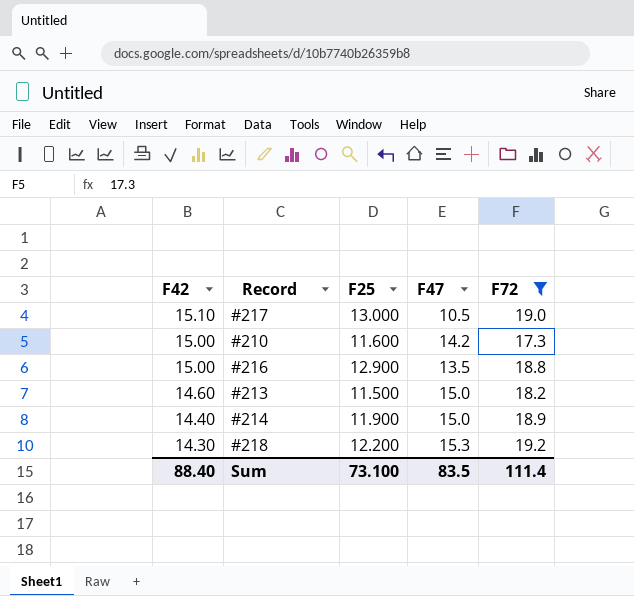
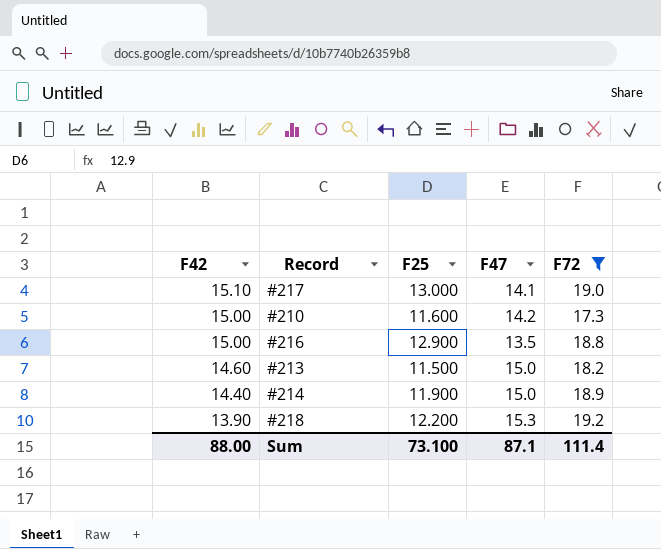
#217 | F47: 10.5 -> 14.1
#218 | F42: 14.30 -> 13.90
Sum | F42: 88.40 -> 88.00
Sum | F47: 83.5 -> 87.1

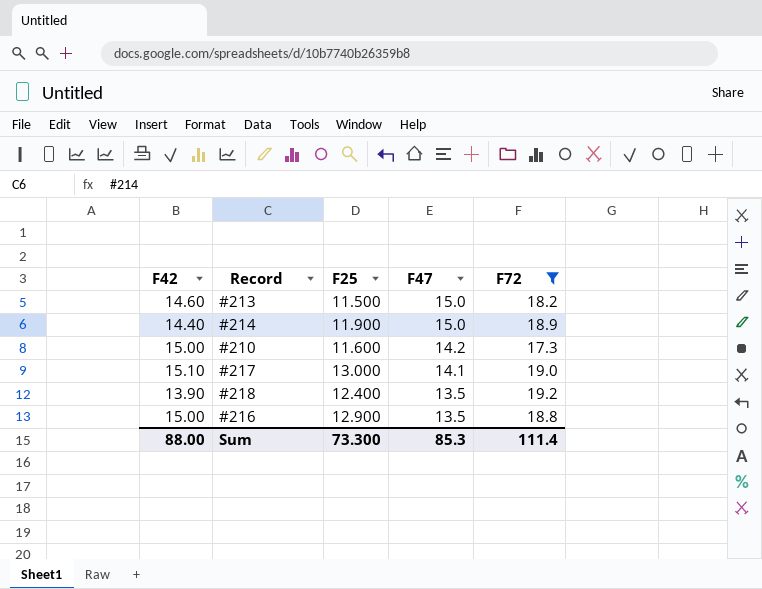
row order: F42 descending -> F47 descending
#218 | F25: 12.200 -> 12.400
#218 | F47: 15.3 -> 13.5
Sum | F25: 73.100 -> 73.300
Sum | F47: 87.1 -> 85.3

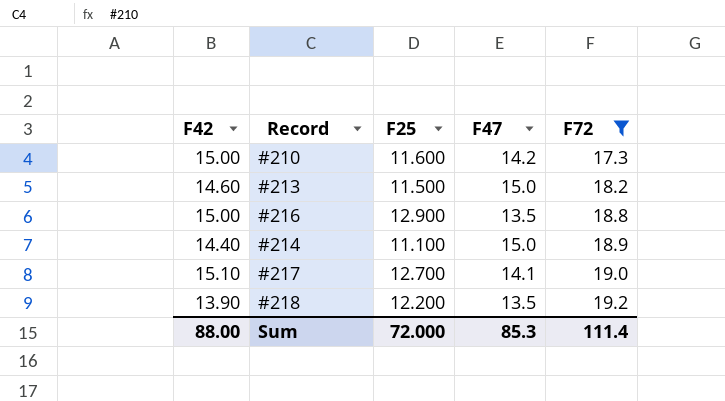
row order: F47 descending -> F72 ascending
#214 | F25: 11.900 -> 11.100
#217 | F25: 13.000 -> 12.700
#218 | F25: 12.400 -> 12.200
Sum | F25: 73.300 -> 72.000

